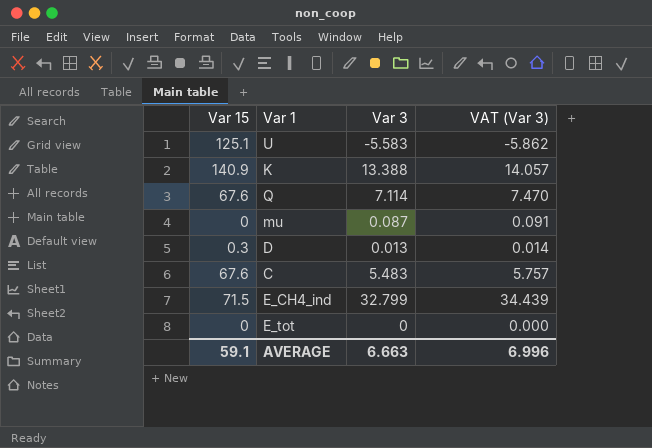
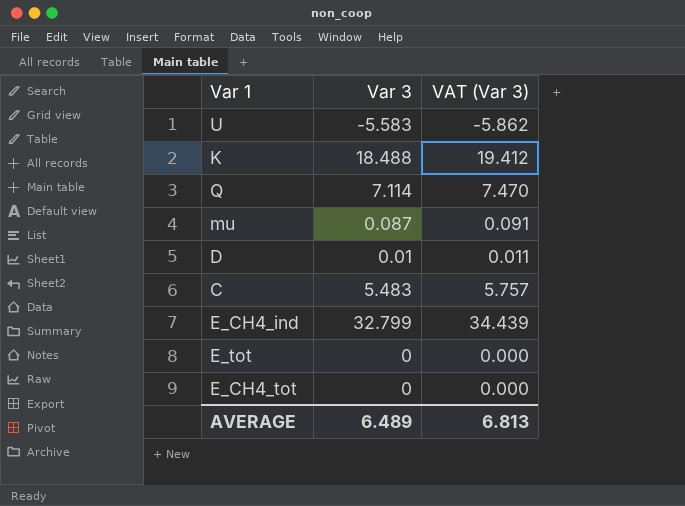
column Var 15 | position: 1 -> none
K | Var 3: 13.388 -> 18.488
K | VAT (Var 3): 14.057 -> 19.412
D | Var 3: 0.013 -> 0.01
D | VAT (Var 3): 0.014 -> 0.011
row E_CH4_tot: none -> 0 | 0.000
AVERAGE | Var 3: 6.663 -> 6.489
AVERAGE | VAT (Var 3): 6.996 -> 6.813

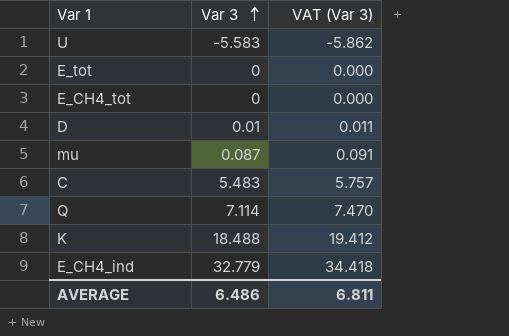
row order: none -> Var 3 ascending
E_CH4_ind | Var 3: 32.799 -> 32.779
E_CH4_ind | VAT (Var 3): 34.439 -> 34.418
AVERAGE | Var 3: 6.489 -> 6.486
AVERAGE | VAT (Var 3): 6.813 -> 6.811

